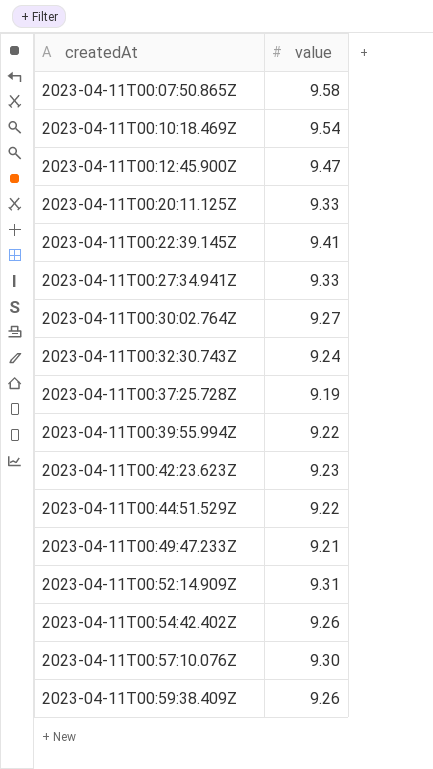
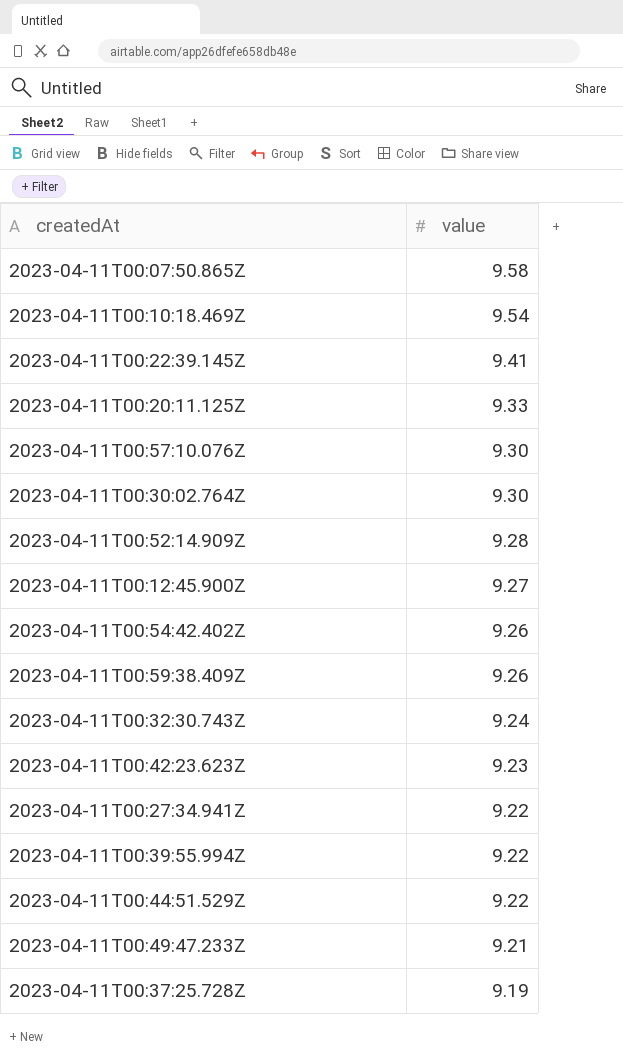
row order: createdAt ascending -> value descending
2023-04-11T00:30:02.764Z | value: 9.27 -> 9.30
2023-04-11T00:52:14.909Z | value: 9.31 -> 9.28
2023-04-11T00:12:45.900Z | value: 9.47 -> 9.27
2023-04-11T00:27:34.941Z | value: 9.33 -> 9.22

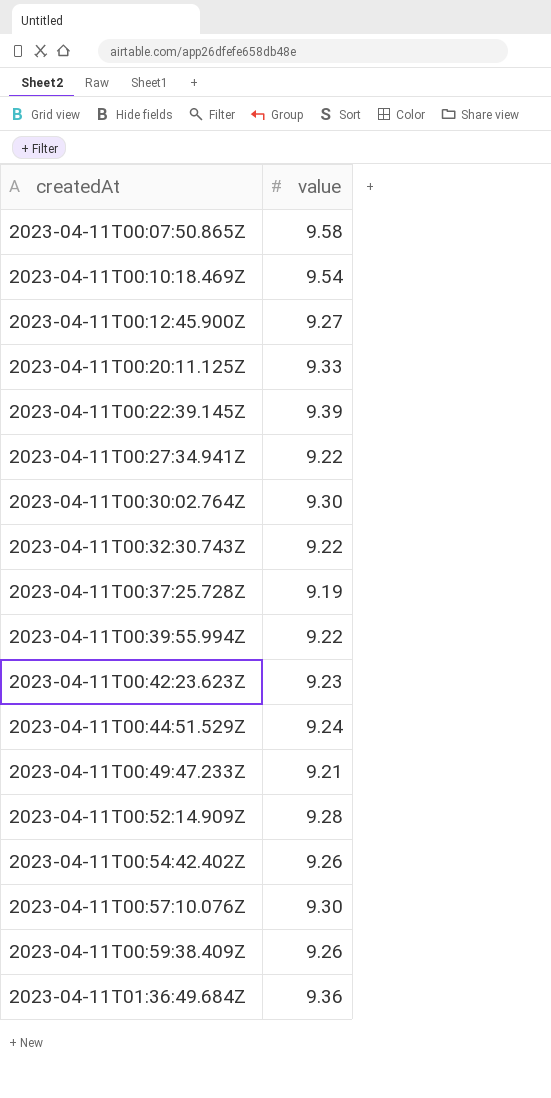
row order: value descending -> createdAt ascending
2023-04-11T00:22:39.145Z | value: 9.41 -> 9.39
2023-04-11T00:32:30.743Z | value: 9.24 -> 9.22
2023-04-11T00:44:51.529Z | value: 9.22 -> 9.24
row 2023-04-11T01:36:49.684Z: none -> 9.36

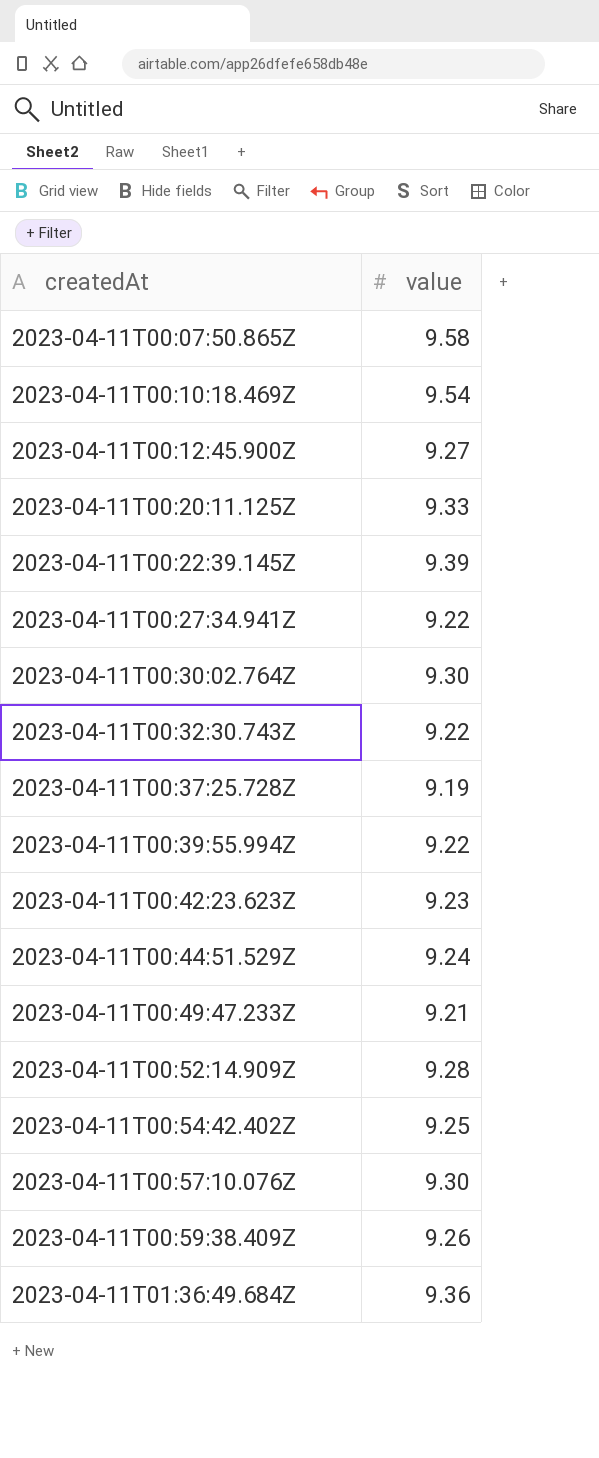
2023-04-11T00:54:42.402Z | value: 9.26 -> 9.25

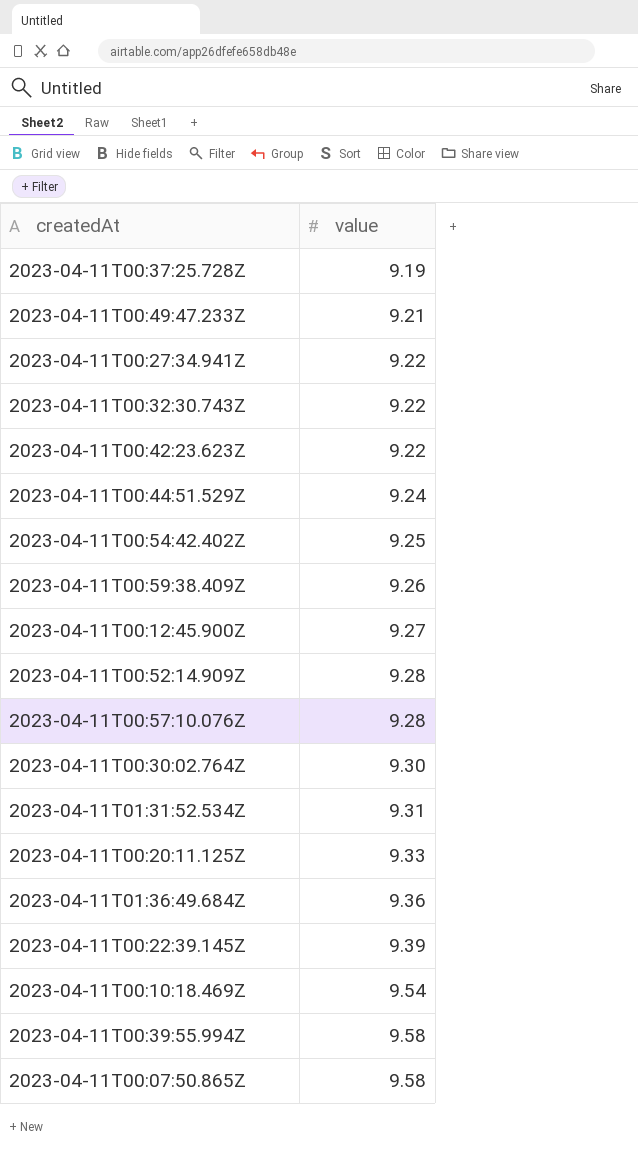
row order: createdAt ascending -> value ascending
2023-04-11T00:42:23.623Z | value: 9.23 -> 9.22
2023-04-11T00:57:10.076Z | value: 9.30 -> 9.28
row 2023-04-11T01:31:52.534Z: none -> 9.31
2023-04-11T00:39:55.994Z | value: 9.22 -> 9.58

